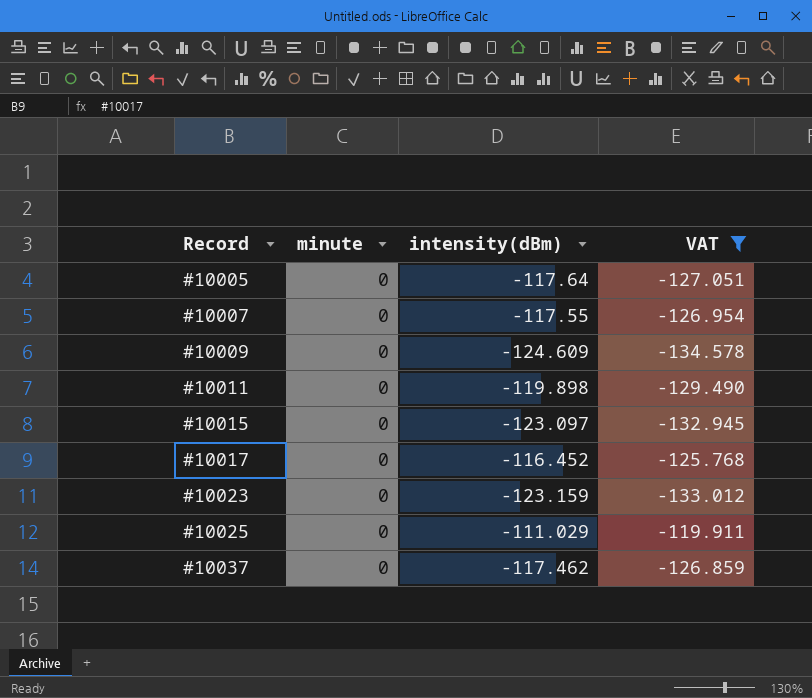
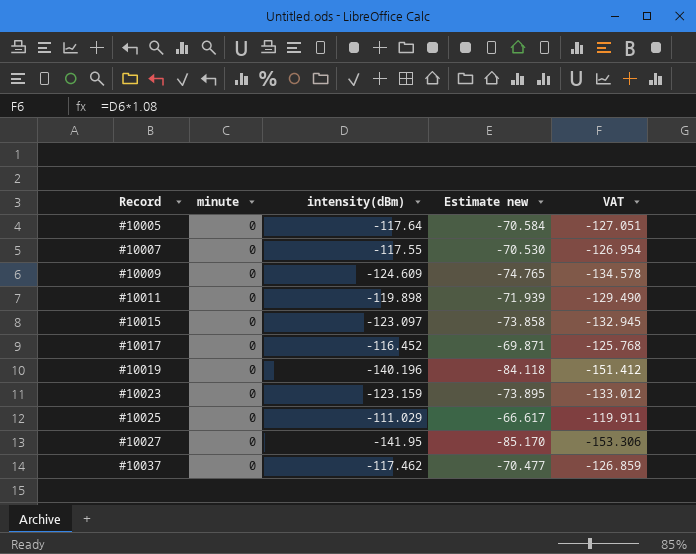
filter: VAT >= -134.578 -> none
column Estimate new | formula: none -> [intensity(dBm)] * 0.6

